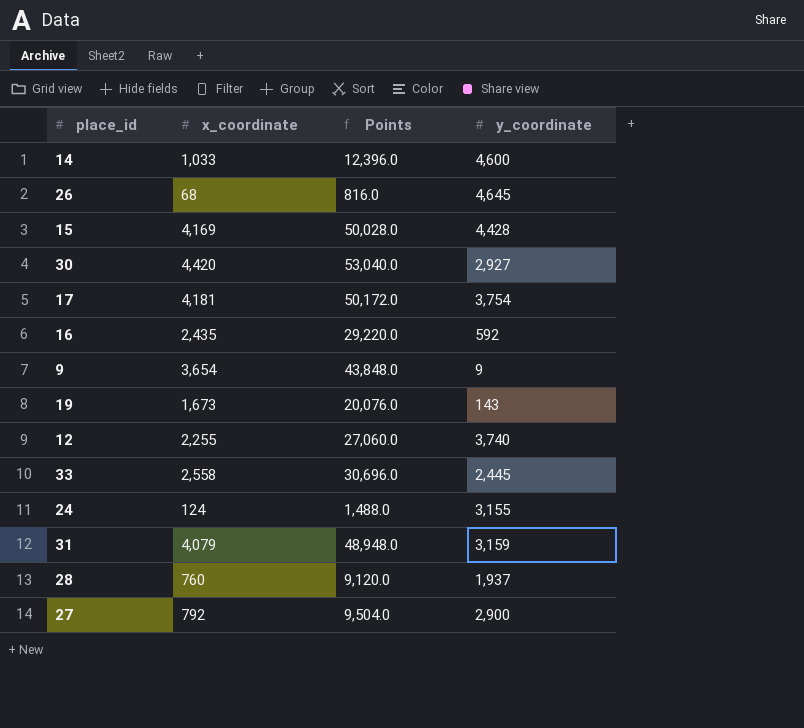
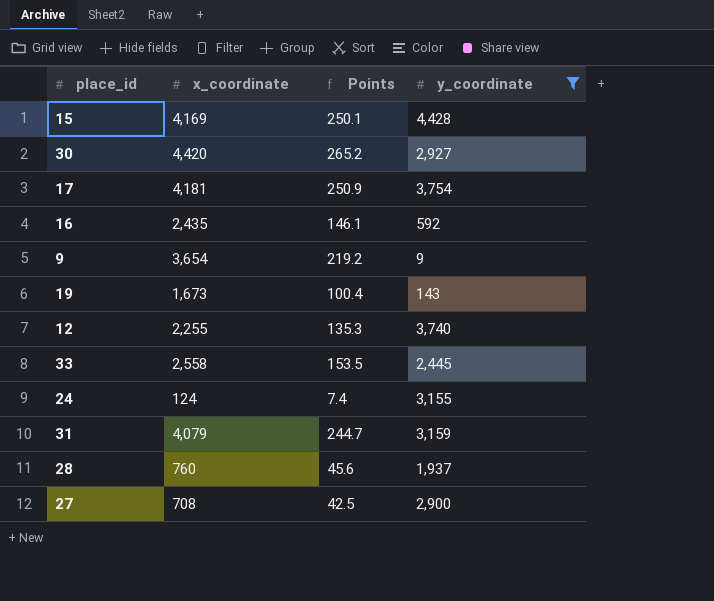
filter: none -> y_coordinate <= 4,428
column Points | formula: [x_coordinate] * 12 -> [x_coordinate] * 0.06
27 | x_coordinate: 792 -> 708

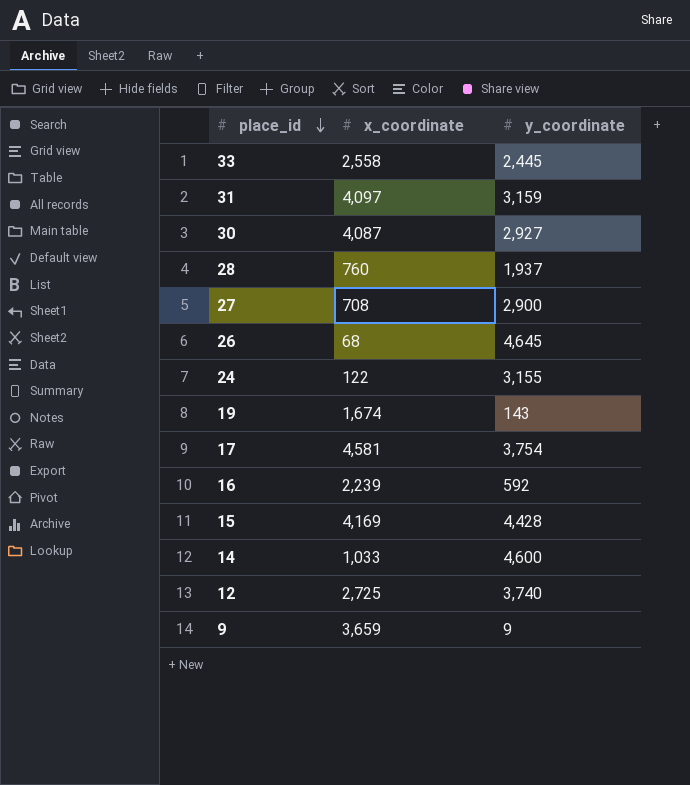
filter: y_coordinate <= 4,428 -> none
row order: none -> place_id descending
column Points | formula: [x_coordinate] * 0.06 -> none
31 | x_coordinate: 4,079 -> 4,097
30 | x_coordinate: 4,420 -> 4,087
24 | x_coordinate: 124 -> 122
19 | x_coordinate: 1,673 -> 1,674
17 | x_coordinate: 4,181 -> 4,581
16 | x_coordinate: 2,435 -> 2,239
12 | x_coordinate: 2,255 -> 2,725
9 | x_coordinate: 3,654 -> 3,659

